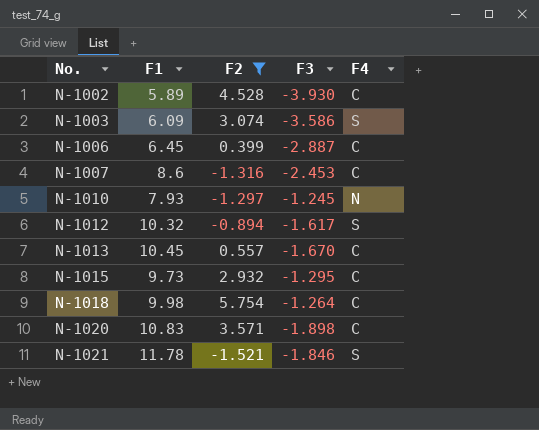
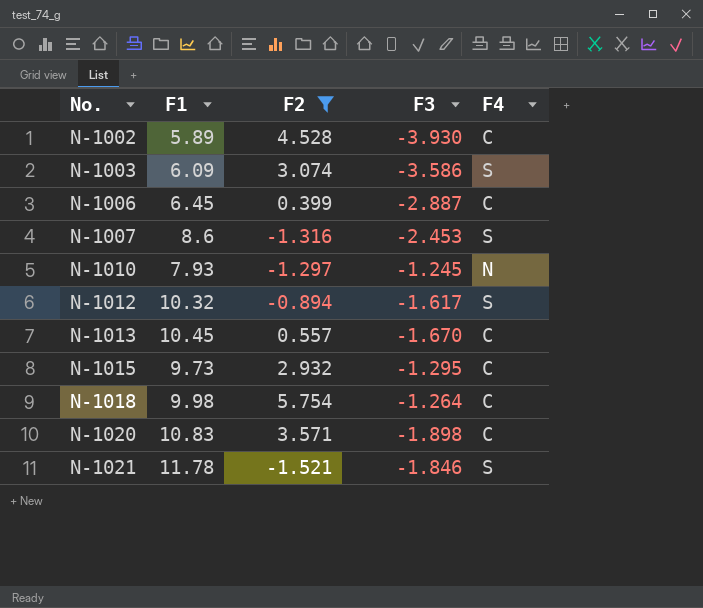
N-1007 | F4: C -> S

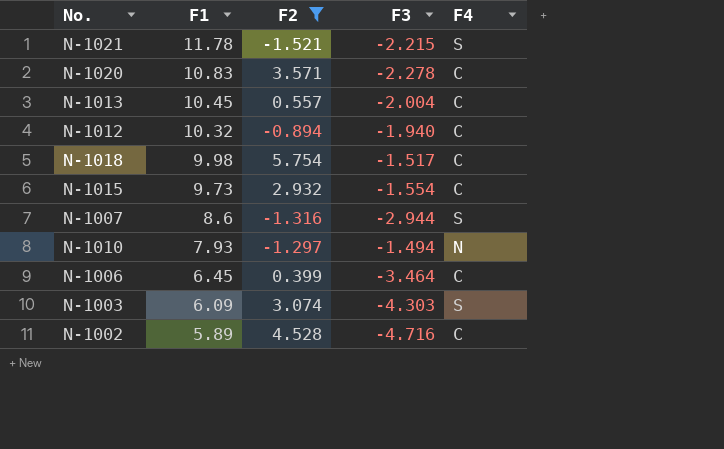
row order: No. ascending -> F1 descending
N-1021 | F3: -1.846 -> -2.215
N-1020 | F3: -1.898 -> -2.278
N-1013 | F3: -1.670 -> -2.004
N-1012 | F3: -1.617 -> -1.940
N-1012 | F4: S -> C
N-1018 | F3: -1.264 -> -1.517
N-1015 | F3: -1.295 -> -1.554
N-1007 | F3: -2.453 -> -2.944
N-1010 | F3: -1.245 -> -1.494
N-1006 | F3: -2.887 -> -3.464
N-1003 | F3: -3.586 -> -4.303
N-1002 | F3: -3.930 -> -4.716

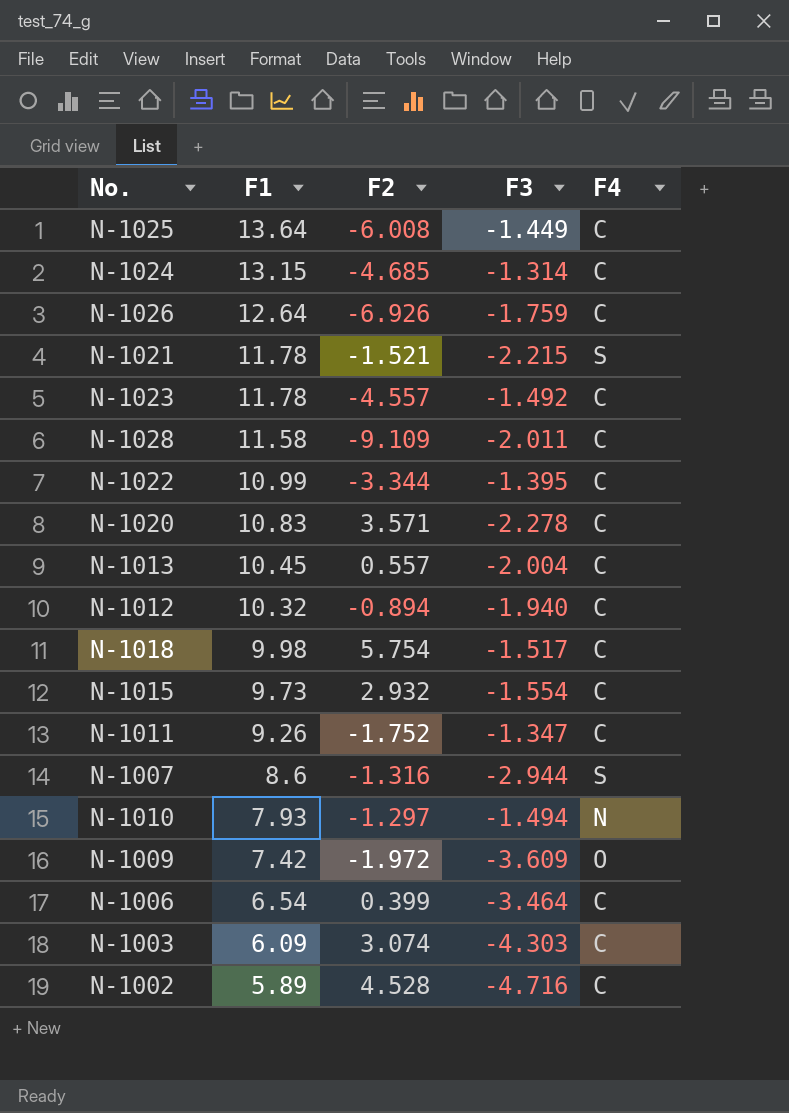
filter: F2 >= -1.521 -> none
N-1006 | F1: 6.45 -> 6.54
N-1003 | F4: S -> C

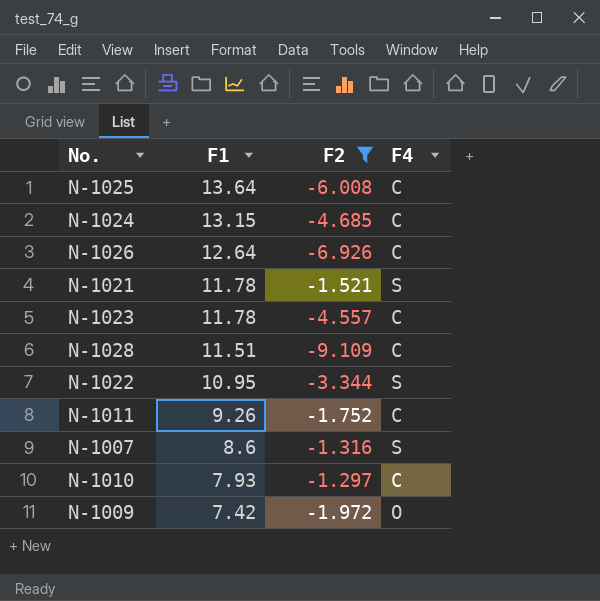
filter: none -> F2 <= -1.297
column F3 | position: 4 -> none
N-1028 | F1: 11.58 -> 11.51
N-1022 | F1: 10.99 -> 10.95
N-1022 | F4: C -> S
N-1010 | F4: N -> C

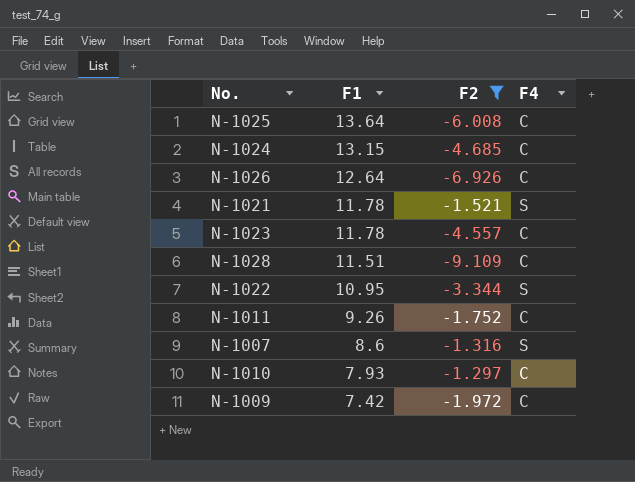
N-1009 | F4: O -> C

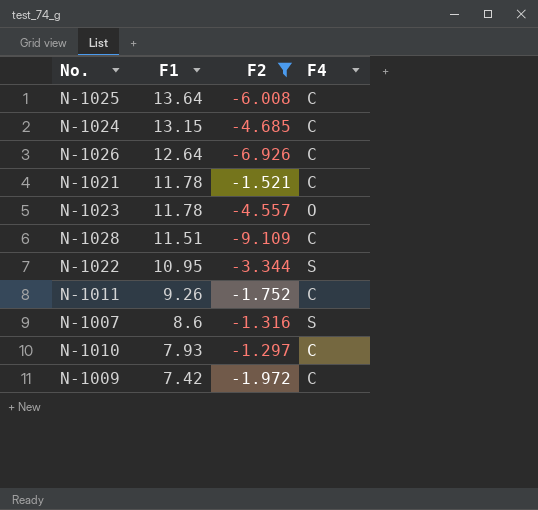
N-1021 | F4: S -> C
N-1023 | F4: C -> O

